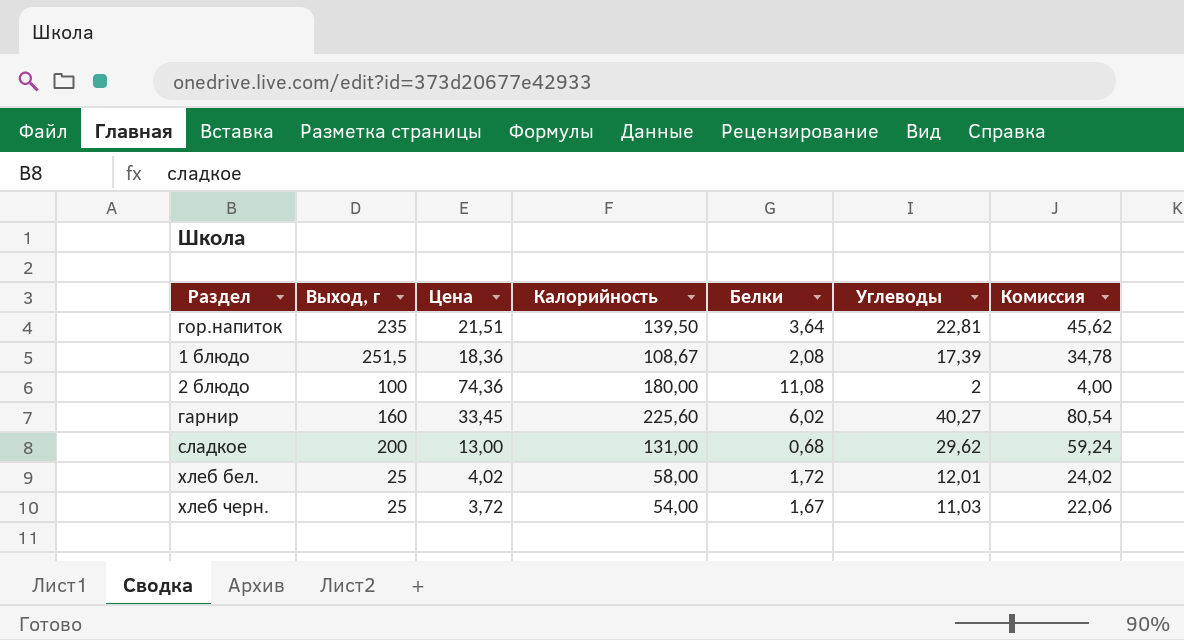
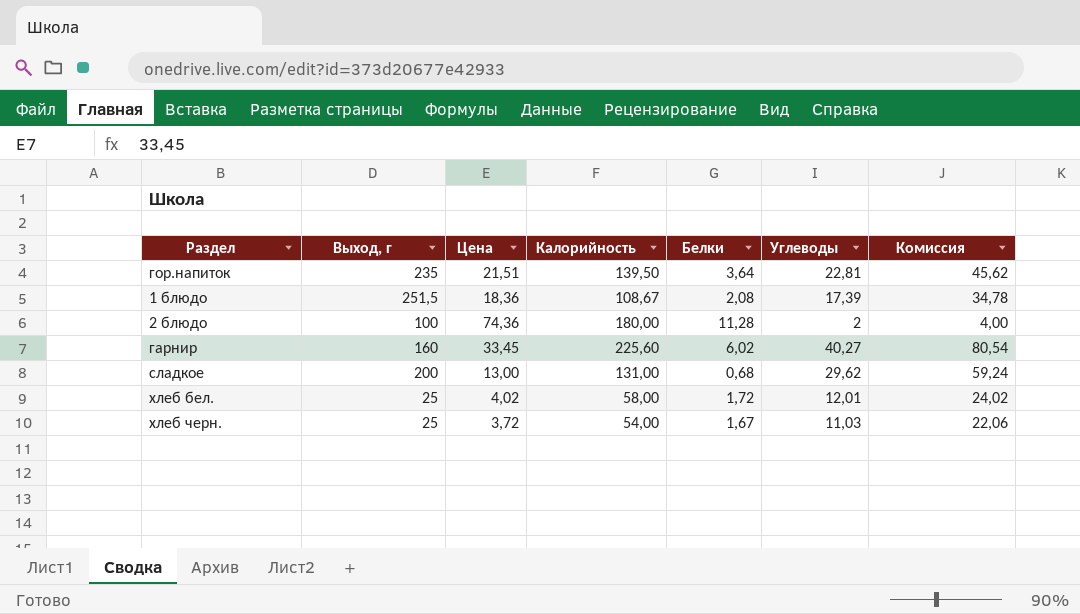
2 блюдо | Белки: 11,08 -> 11,28

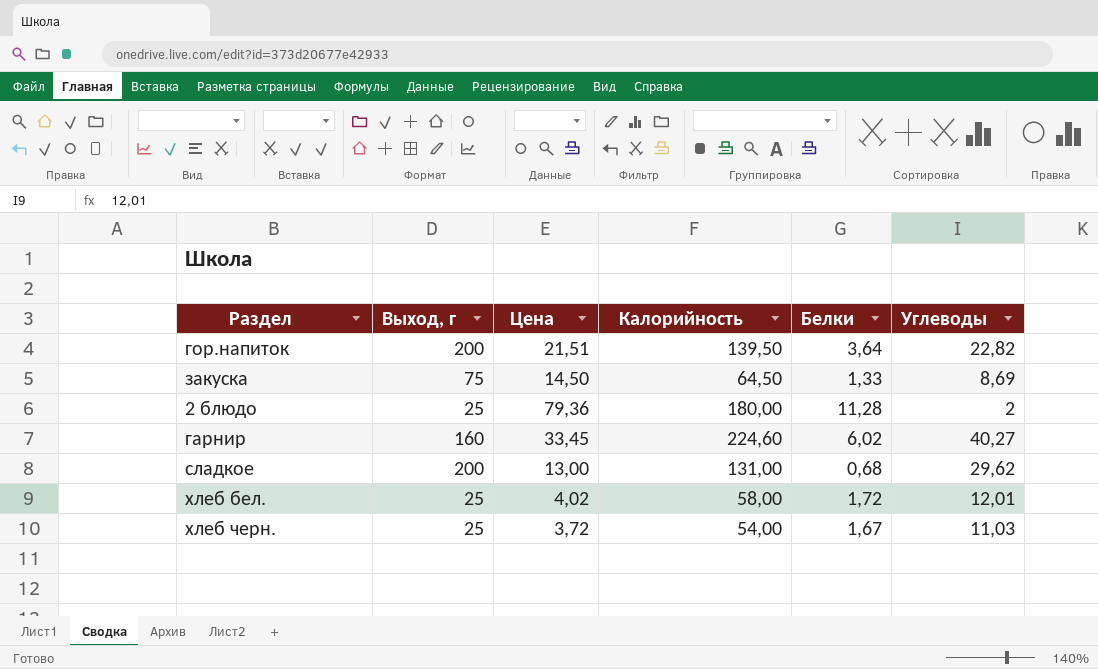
column Комиссия | formula: [Углеводы] * 2 -> none
row 1 блюдо: 251,5 | 18,36 | 108,67 | 2,08 | 17,39 | 34,78 -> none
гор.напиток | Выход, г: 235 -> 200
гор.напиток | Углеводы: 22,81 -> 22,82
row закуска: none -> 75 | 14,50 | 64,50 | 1,33 | 8,69
2 блюдо | Выход, г: 100 -> 25
2 блюдо | Цена: 74,36 -> 79,36
гарнир | Калорийность: 225,60 -> 224,60

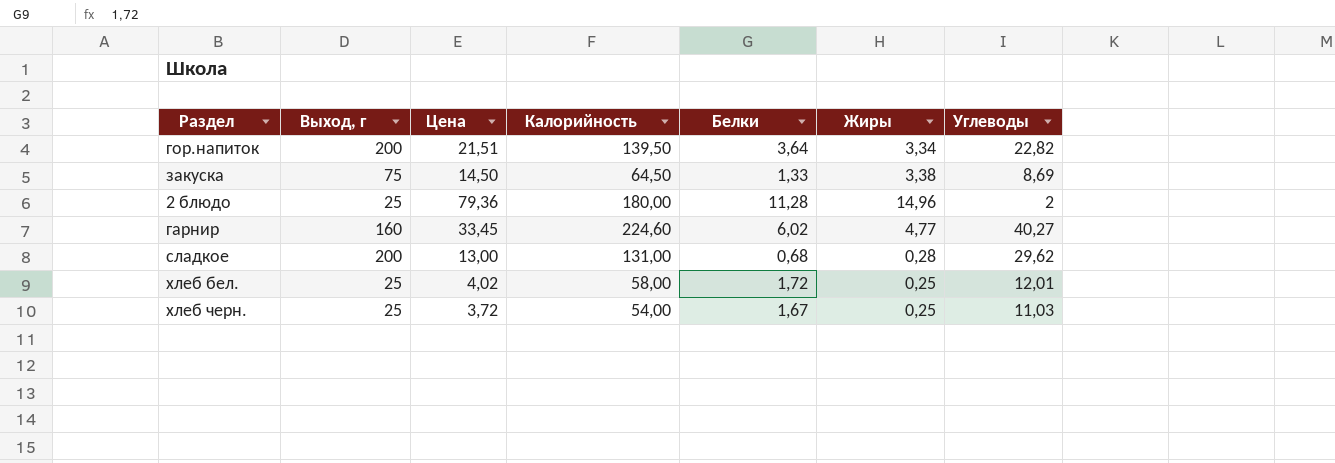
column Жиры | position: none -> 6

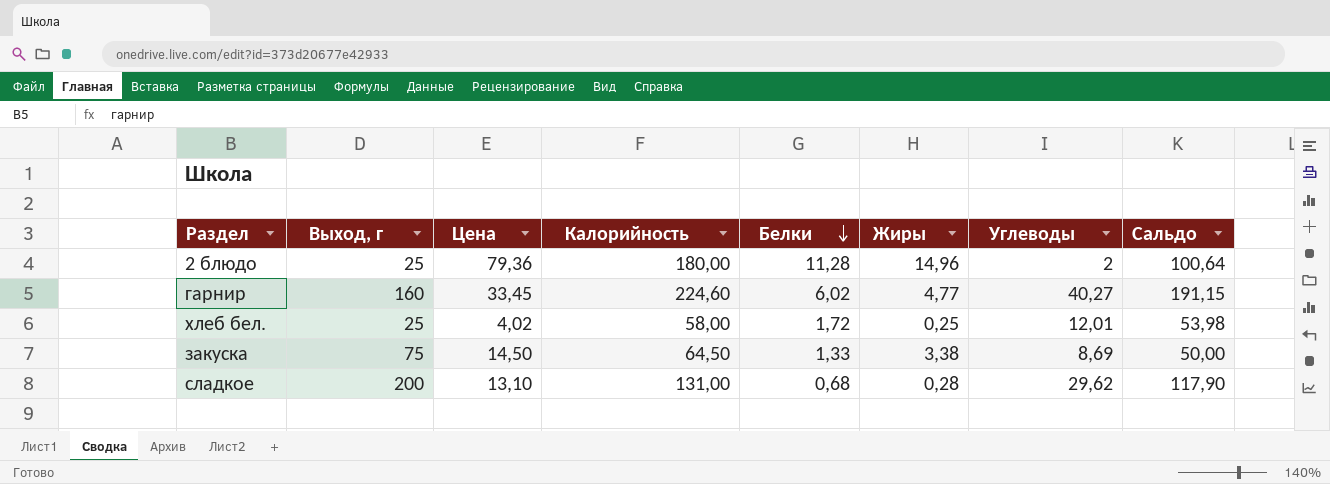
row order: none -> Белки descending
column Сальдо | formula: none -> [Калорийность] - [Цена]
row гор.напиток: 200 | 21,51 | 139,50 | 3,64 | 3,34 | 22,82 -> none
row хлеб черн.: 25 | 3,72 | 54,00 | 1,67 | 0,25 | 11,03 -> none
сладкое | Цена: 13,00 -> 13,10

